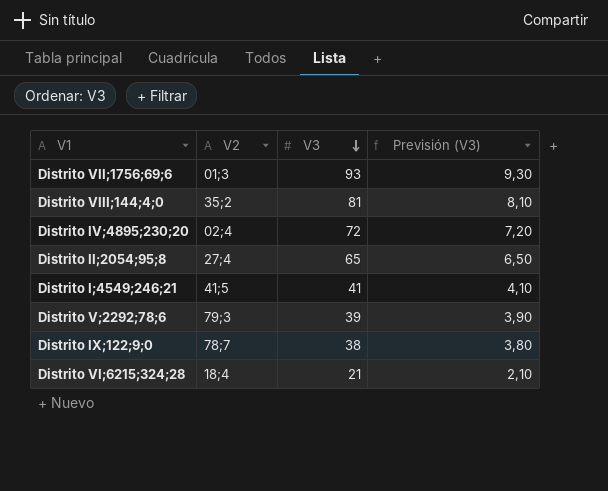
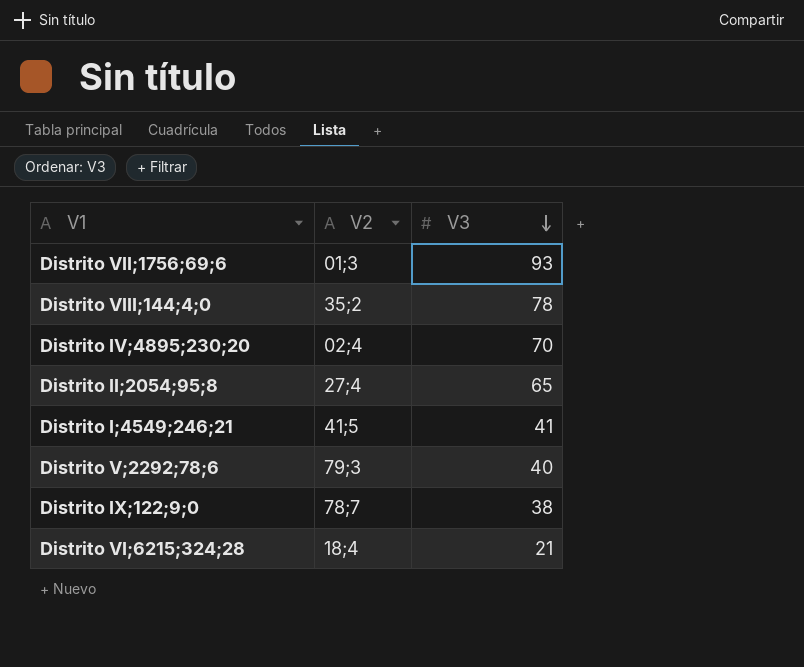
column Previsión (V3) | formula: [V3] * 0,1 -> none
Distrito VIII;144;4;0 | V3: 81 -> 78
Distrito IV;4895;230;20 | V3: 72 -> 70
Distrito V;2292;78;6 | V3: 39 -> 40

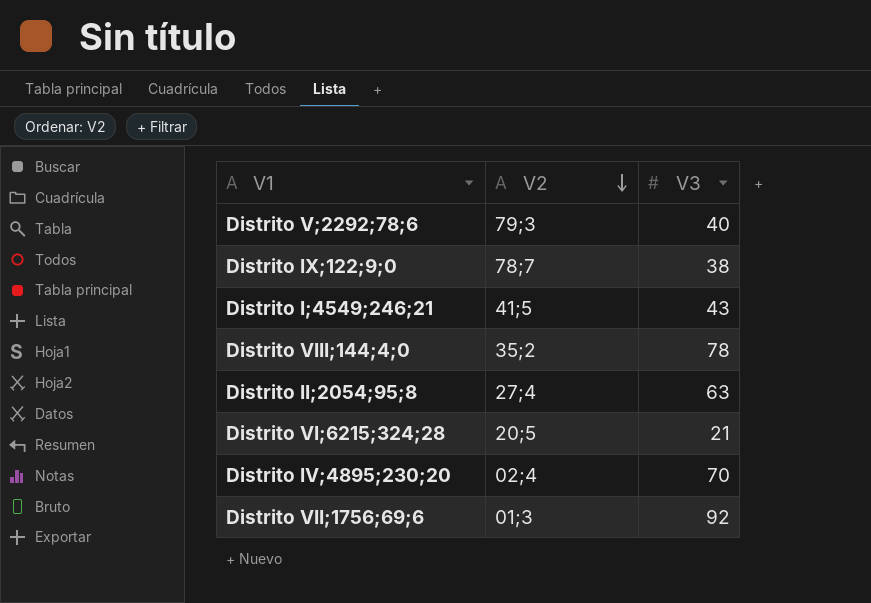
row order: V3 descending -> V2 descending
Distrito I;4549;246;21 | V3: 41 -> 43
Distrito II;2054;95;8 | V3: 65 -> 63
Distrito VI;6215;324;28 | V2: 18;4 -> 20;5
Distrito VII;1756;69;6 | V3: 93 -> 92

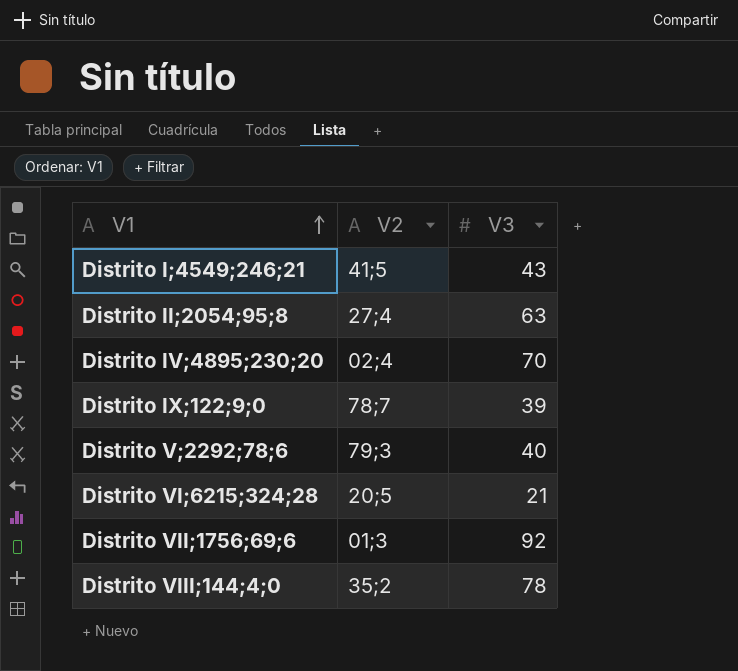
row order: V2 descending -> V1 ascending
Distrito IX;122;9;0 | V3: 38 -> 39

